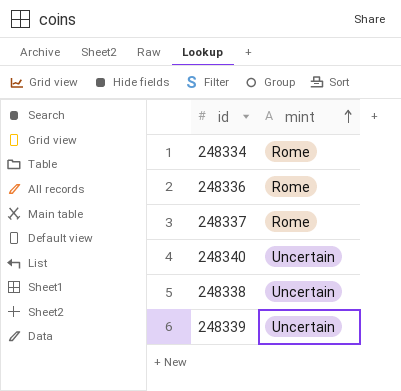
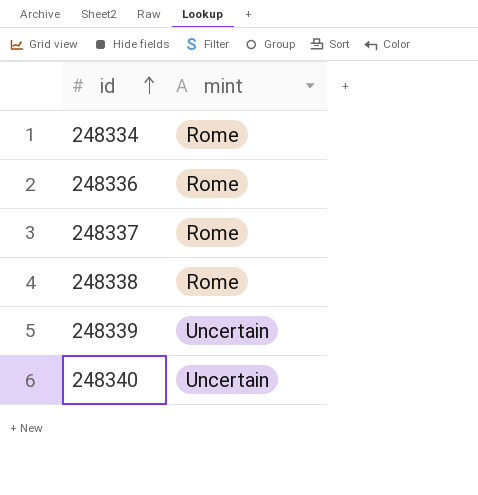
row order: mint ascending -> id ascending
248338 | mint: Uncertain -> Rome

